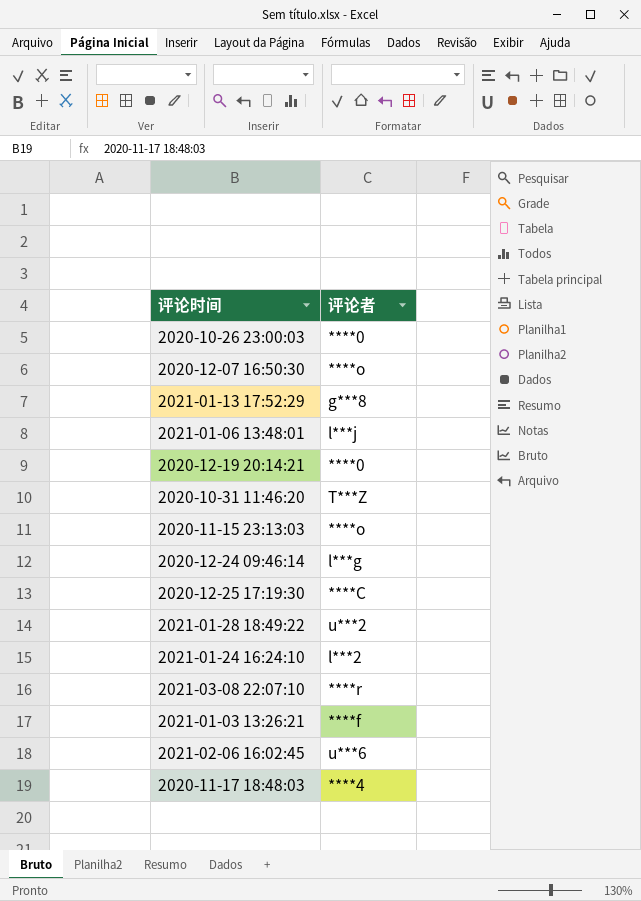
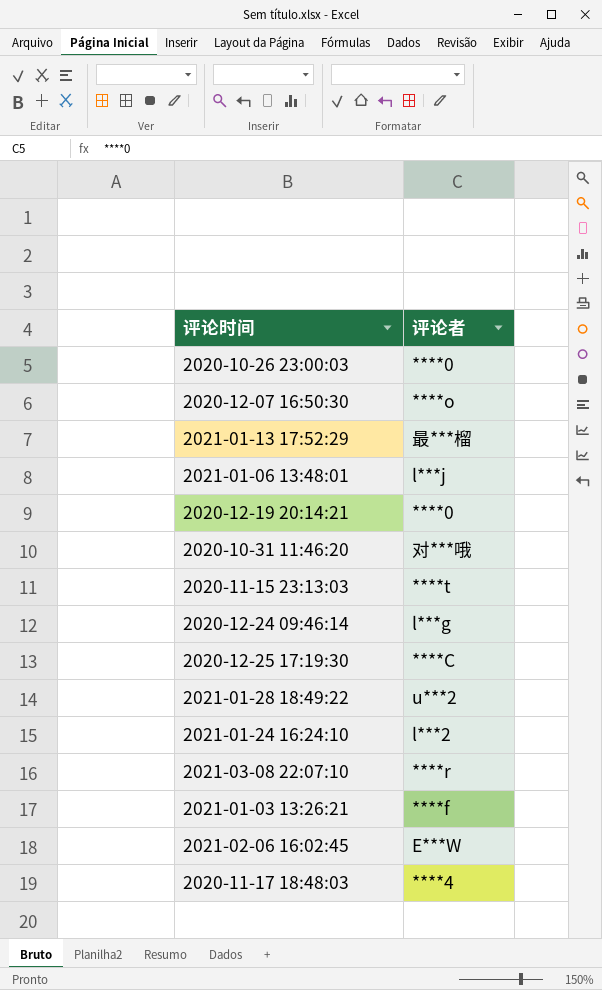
2021-01-13 17:52:29 | 评论者: g***8 -> 最***榴
2020-10-31 11:46:20 | 评论者: T***Z -> 对***哦
2020-11-15 23:13:03 | 评论者: ****o -> ****t
2021-02-06 16:02:45 | 评论者: u***6 -> E***W

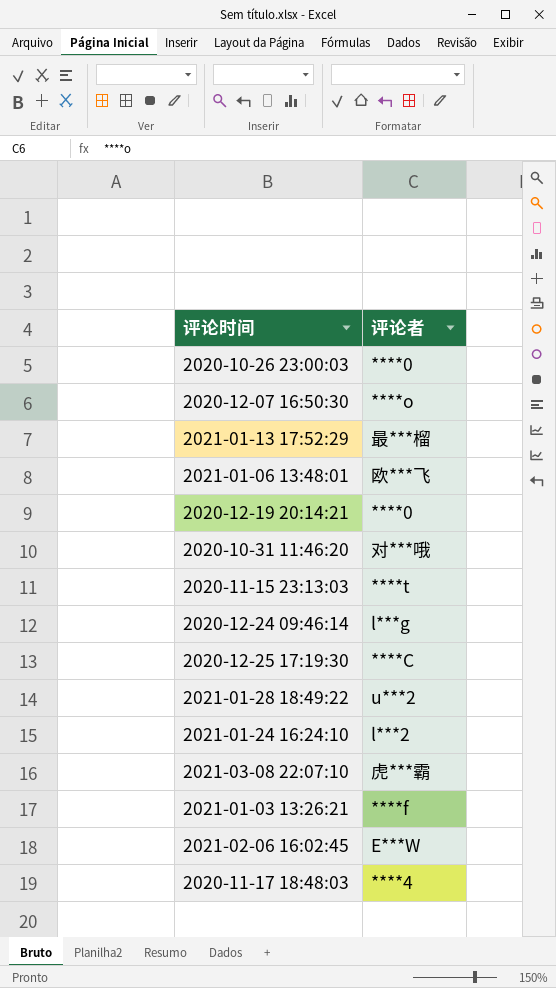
2021-01-06 13:48:01 | 评论者: l***j -> 欧***飞
2021-03-08 22:07:10 | 评论者: ****r -> 虎***霸

